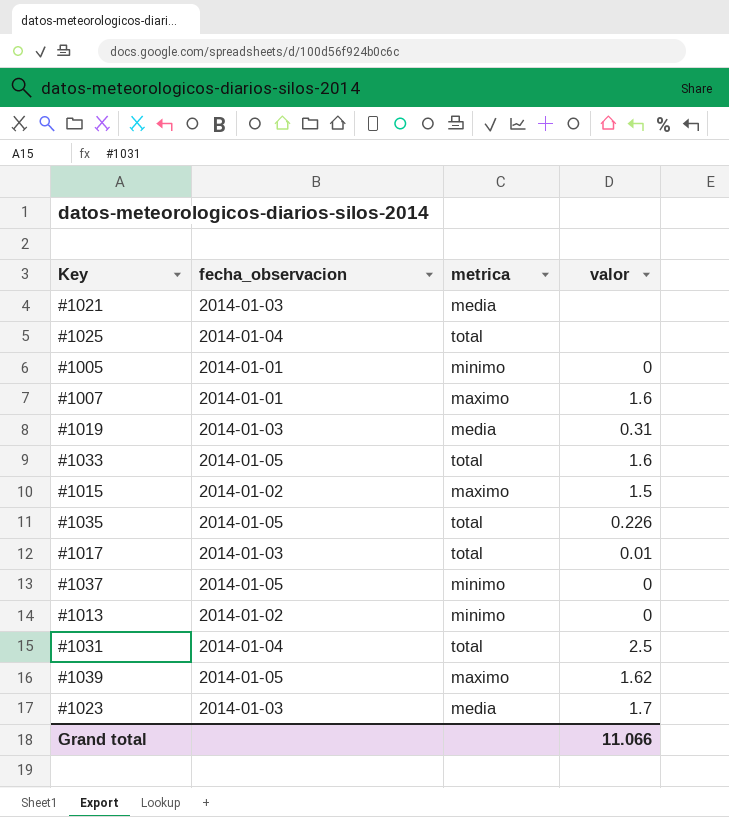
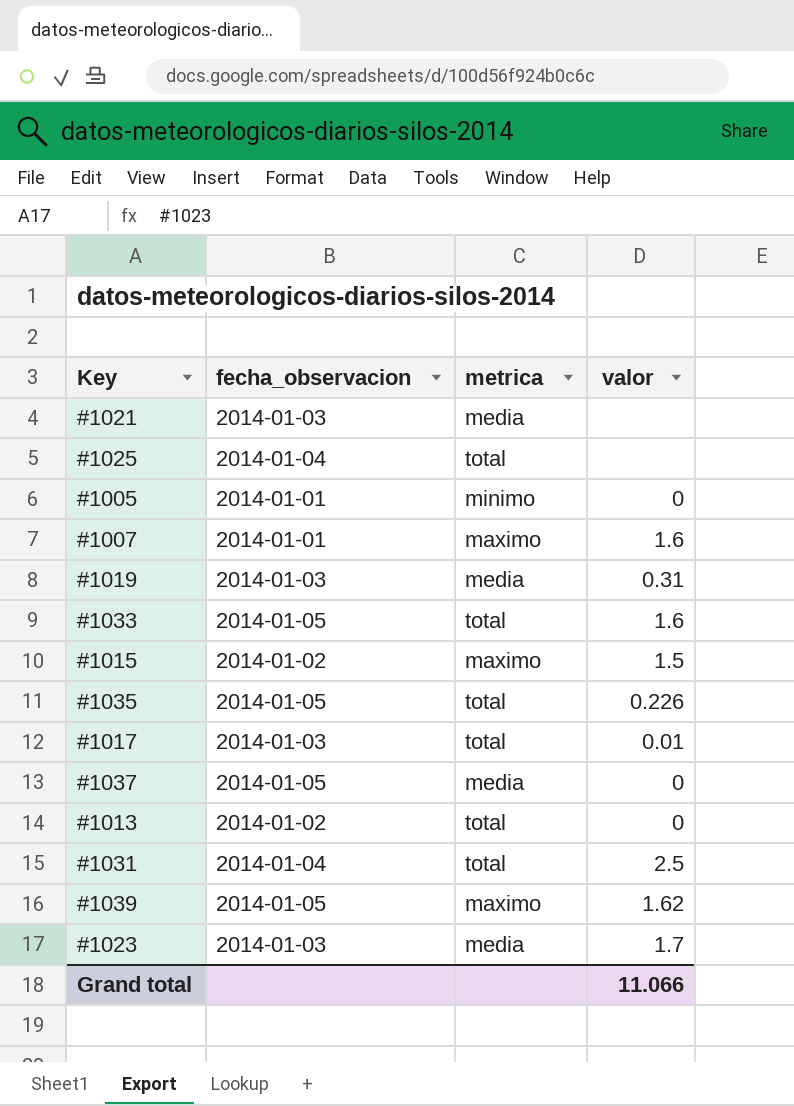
#1037 | metrica: minimo -> media
#1013 | metrica: minimo -> total

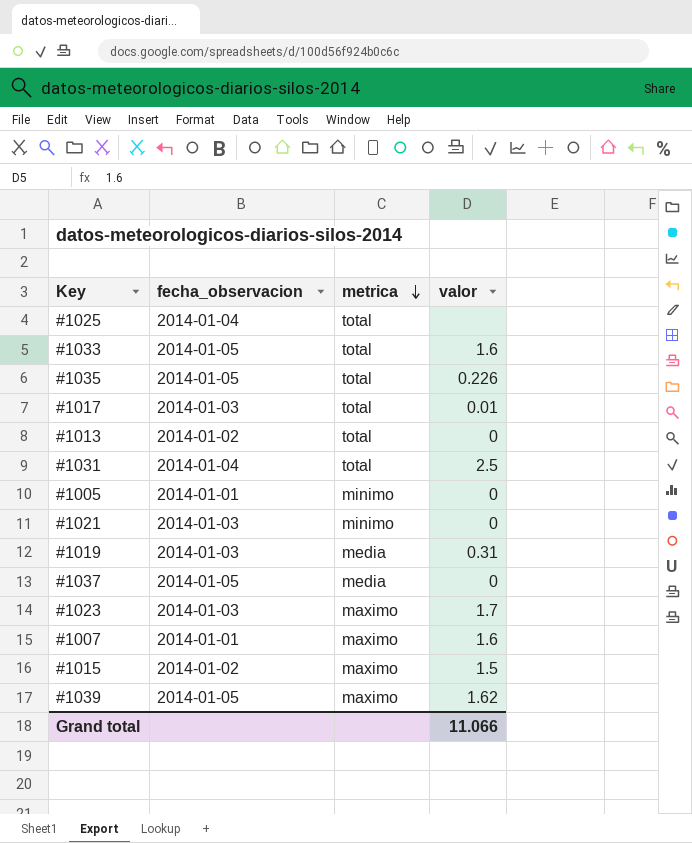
row order: none -> metrica descending
#1021 | metrica: media -> minimo
#1021 | valor: none -> 0
#1023 | metrica: media -> maximo

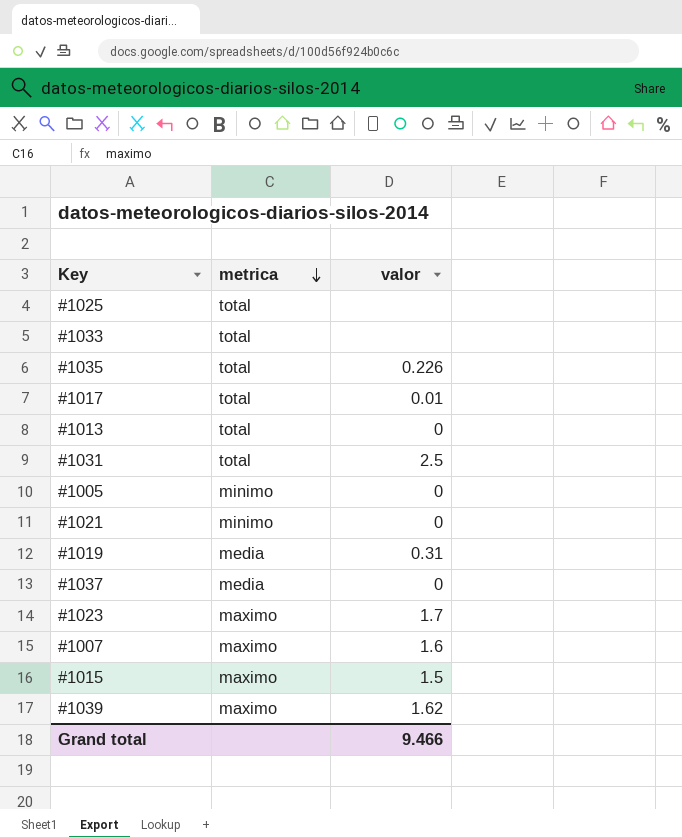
column fecha_observacion | position: 2 -> none
#1033 | valor: 1.6 -> none
Grand total | valor: 11.066 -> 9.466

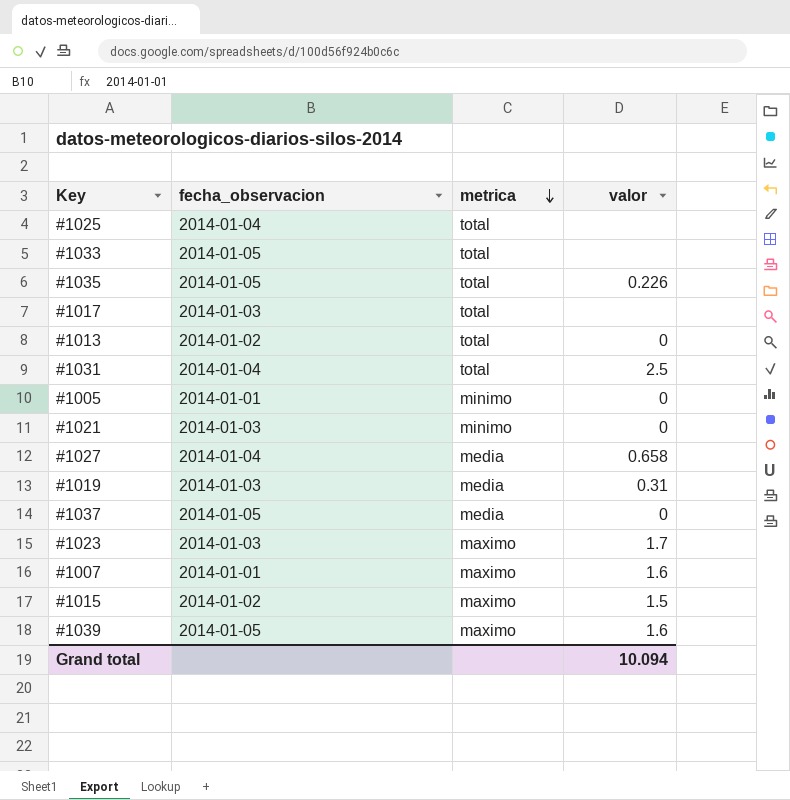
column fecha_observacion | position: none -> 2
#1017 | valor: 0.01 -> none
row #1027: none -> 2014-01-04 | media | 0.658
#1039 | valor: 1.62 -> 1.6
Grand total | valor: 9.466 -> 10.094

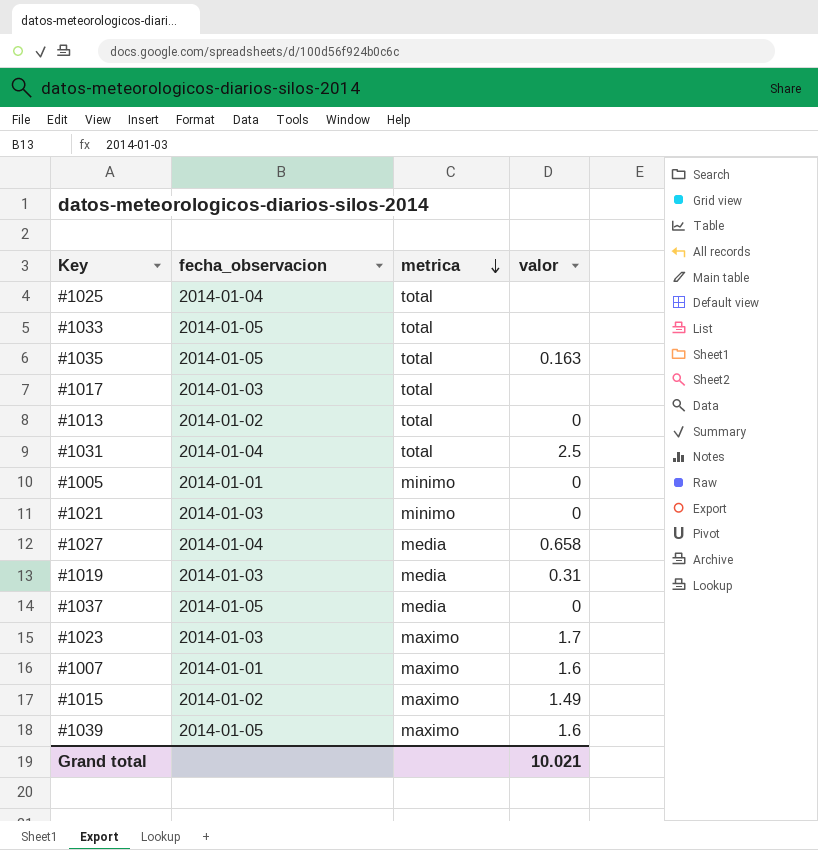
#1035 | valor: 0.226 -> 0.163
#1015 | valor: 1.5 -> 1.49
Grand total | valor: 10.094 -> 10.021

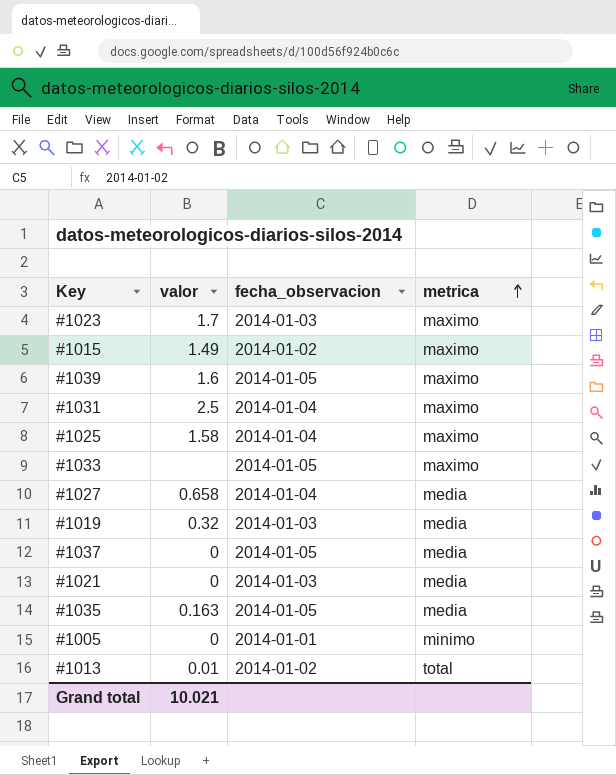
row order: metrica descending -> metrica ascending
column valor | position: 4 -> 2
row #1017: 2014-01-03 | total | none -> none
row #1007: 2014-01-01 | maximo | 1.6 -> none
#1031 | metrica: total -> maximo
#1025 | valor: none -> 1.58
#1025 | metrica: total -> maximo
#1033 | metrica: total -> maximo
#1019 | valor: 0.31 -> 0.32
#1021 | metrica: minimo -> media
#1035 | metrica: total -> media
#1013 | valor: 0 -> 0.01

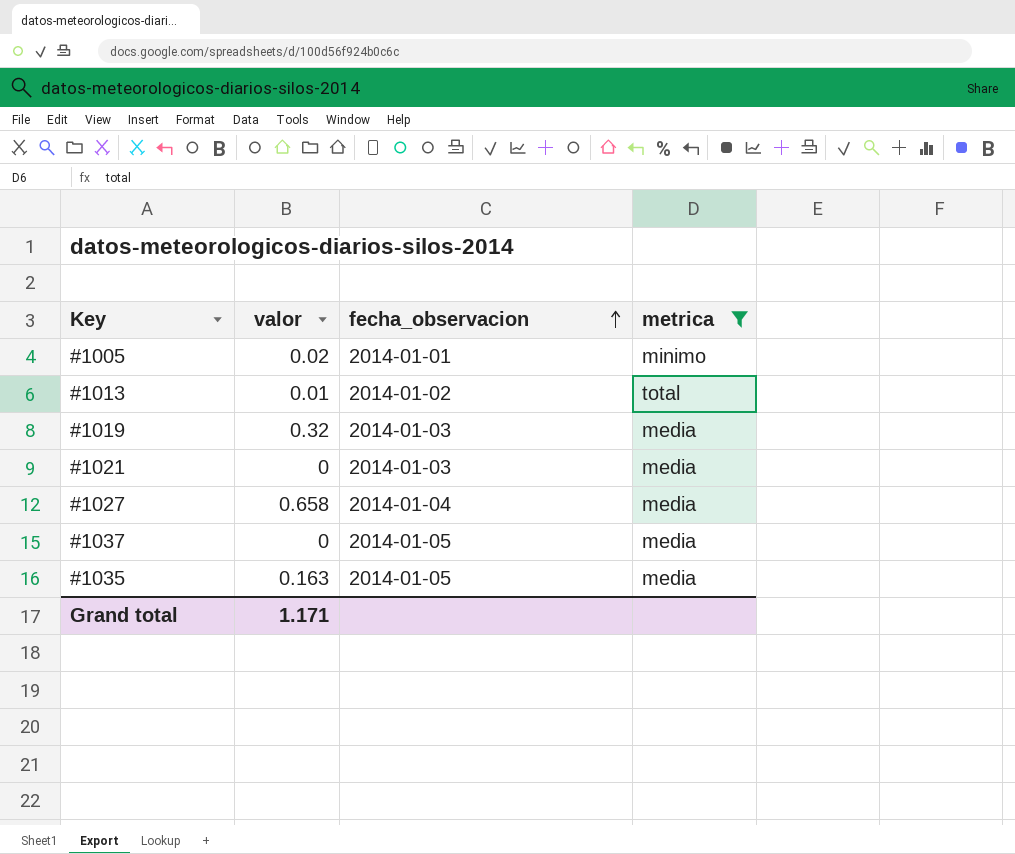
filter: none -> metrica != maximo
row order: metrica ascending -> fecha_observacion ascending
#1005 | valor: 0 -> 0.02
Grand total | valor: 10.021 -> 1.171

